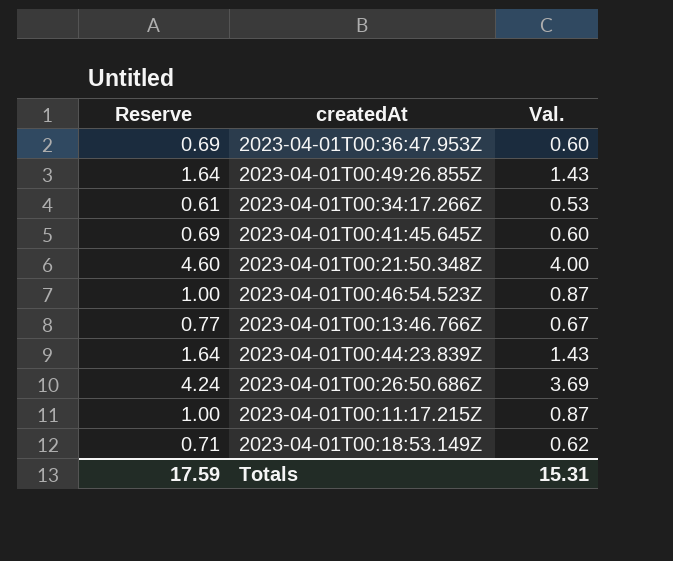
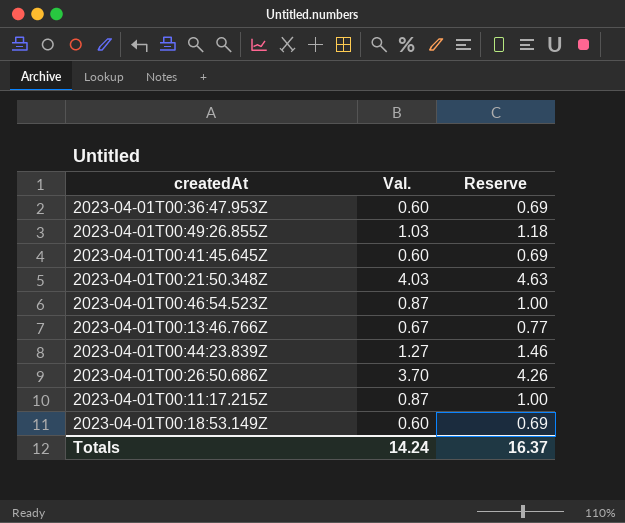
column Reserve | position: 1 -> 3
row 2023-04-01T00:34:17.266Z: 0.61 | 0.53 -> none
2023-04-01T00:49:26.855Z | Val.: 1.43 -> 1.03
2023-04-01T00:49:26.855Z | Reserve: 1.64 -> 1.18
2023-04-01T00:21:50.348Z | Val.: 4.00 -> 4.03
2023-04-01T00:21:50.348Z | Reserve: 4.60 -> 4.63
2023-04-01T00:44:23.839Z | Val.: 1.43 -> 1.27
2023-04-01T00:44:23.839Z | Reserve: 1.64 -> 1.46
2023-04-01T00:26:50.686Z | Val.: 3.69 -> 3.70
2023-04-01T00:26:50.686Z | Reserve: 4.24 -> 4.26
2023-04-01T00:18:53.149Z | Val.: 0.62 -> 0.60
2023-04-01T00:18:53.149Z | Reserve: 0.71 -> 0.69
Totals | Val.: 15.31 -> 14.24
Totals | Reserve: 17.59 -> 16.37

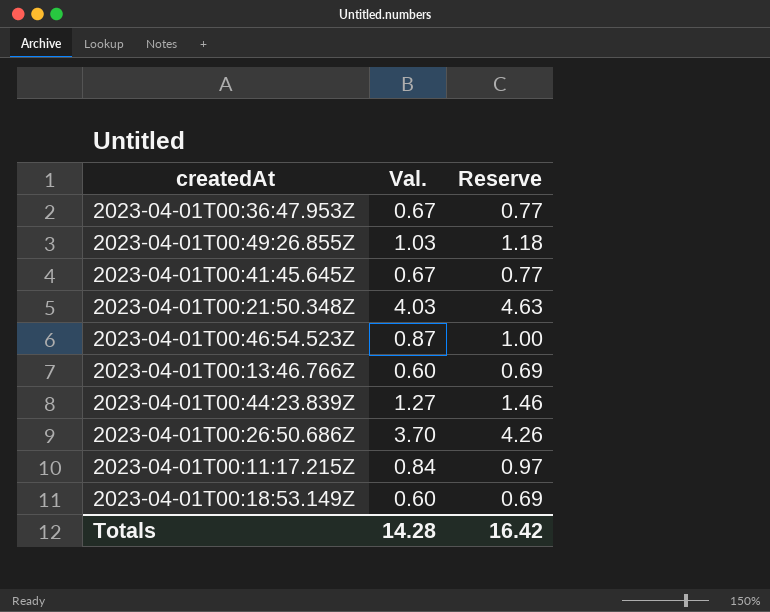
2023-04-01T00:36:47.953Z | Val.: 0.60 -> 0.67
2023-04-01T00:36:47.953Z | Reserve: 0.69 -> 0.77
2023-04-01T00:41:45.645Z | Val.: 0.60 -> 0.67
2023-04-01T00:41:45.645Z | Reserve: 0.69 -> 0.77
2023-04-01T00:13:46.766Z | Val.: 0.67 -> 0.60
2023-04-01T00:13:46.766Z | Reserve: 0.77 -> 0.69
2023-04-01T00:11:17.215Z | Val.: 0.87 -> 0.84
2023-04-01T00:11:17.215Z | Reserve: 1.00 -> 0.97
Totals | Val.: 14.24 -> 14.28
Totals | Reserve: 16.37 -> 16.42

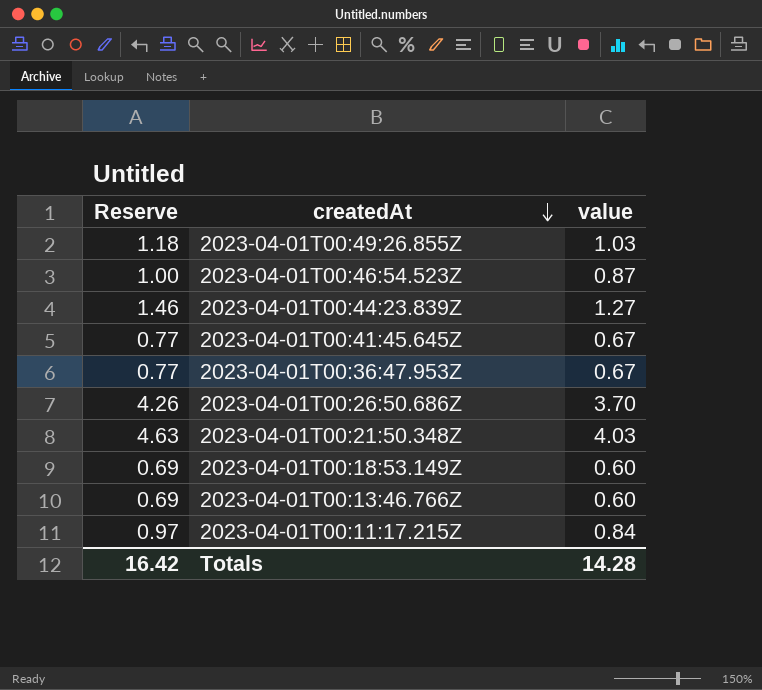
row order: none -> createdAt descending
column Reserve | position: 3 -> 1
column name: Val. -> value

